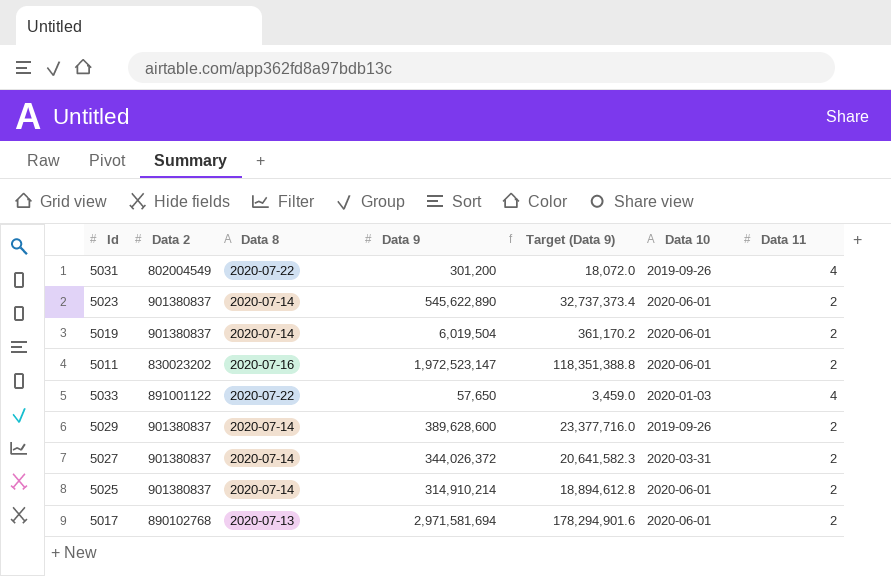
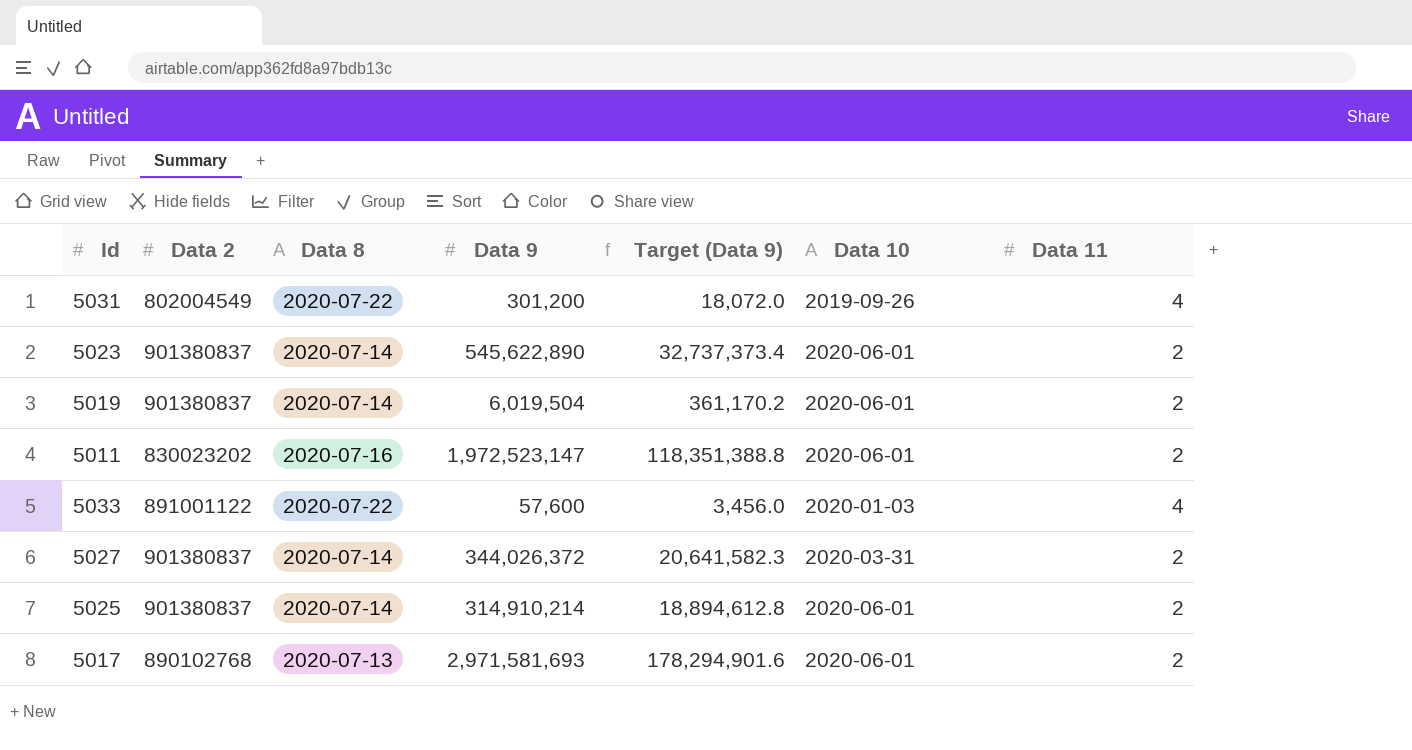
row 5029: 901380837 | 2020-07-14 | 389,628,600 | 23,377,716.0 | 2019-09-26 | 2 -> none
5033 | Data 9: 57,650 -> 57,600
5033 | Target (Data 9): 3,459.0 -> 3,456.0
5017 | Data 9: 2,971,581,694 -> 2,971,581,693

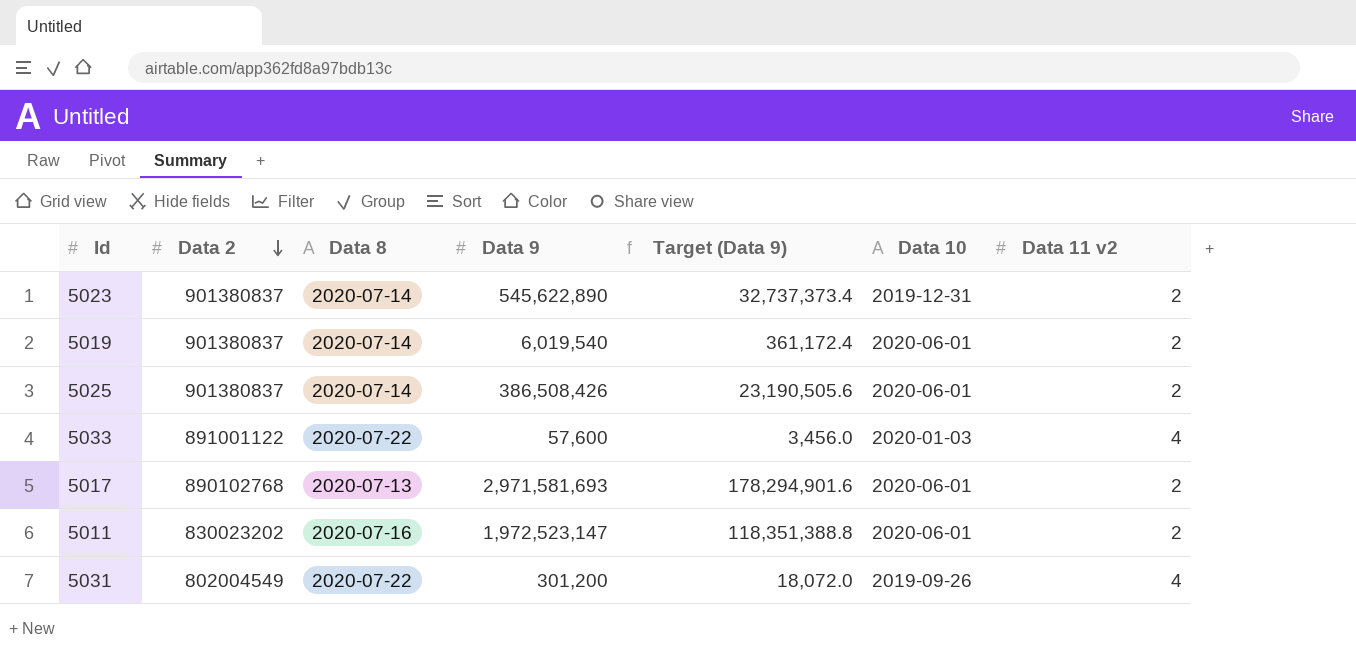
row order: none -> Data 2 descending
column name: Data 11 -> Data 11 v2
row 5027: 901380837 | 2020-07-14 | 344,026,372 | 20,641,582.3 | 2020-03-31 | 2 -> none
5023 | Data 10: 2020-06-01 -> 2019-12-31
5019 | Data 9: 6,019,504 -> 6,019,540
5019 | Target (Data 9): 361,170.2 -> 361,172.4
5025 | Data 9: 314,910,214 -> 386,508,426
5025 | Target (Data 9): 18,894,612.8 -> 23,190,505.6

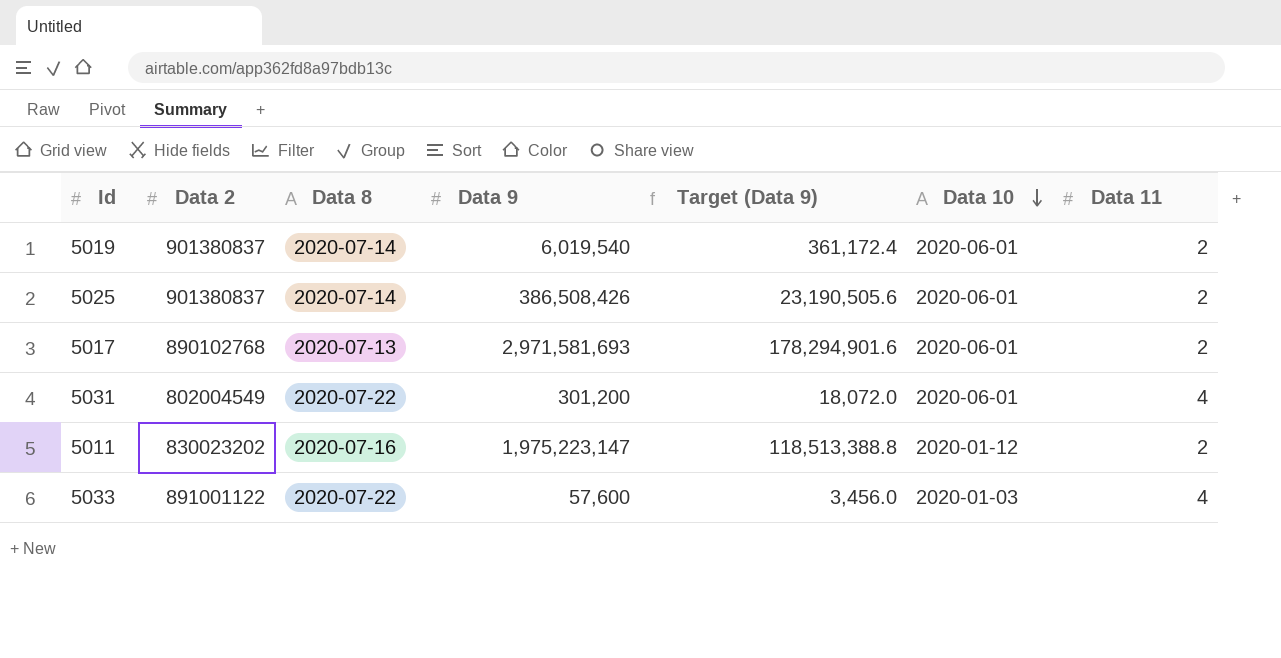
row order: Data 2 descending -> Data 10 descending
column name: Data 11 v2 -> Data 11
row 5023: 901380837 | 2020-07-14 | 545,622,890 | 32,737,373.4 | 2019-12-31 | 2 -> none
5031 | Data 10: 2019-09-26 -> 2020-06-01
5011 | Data 9: 1,972,523,147 -> 1,975,223,147
5011 | Target (Data 9): 118,351,388.8 -> 118,513,388.8
5011 | Data 10: 2020-06-01 -> 2020-01-12

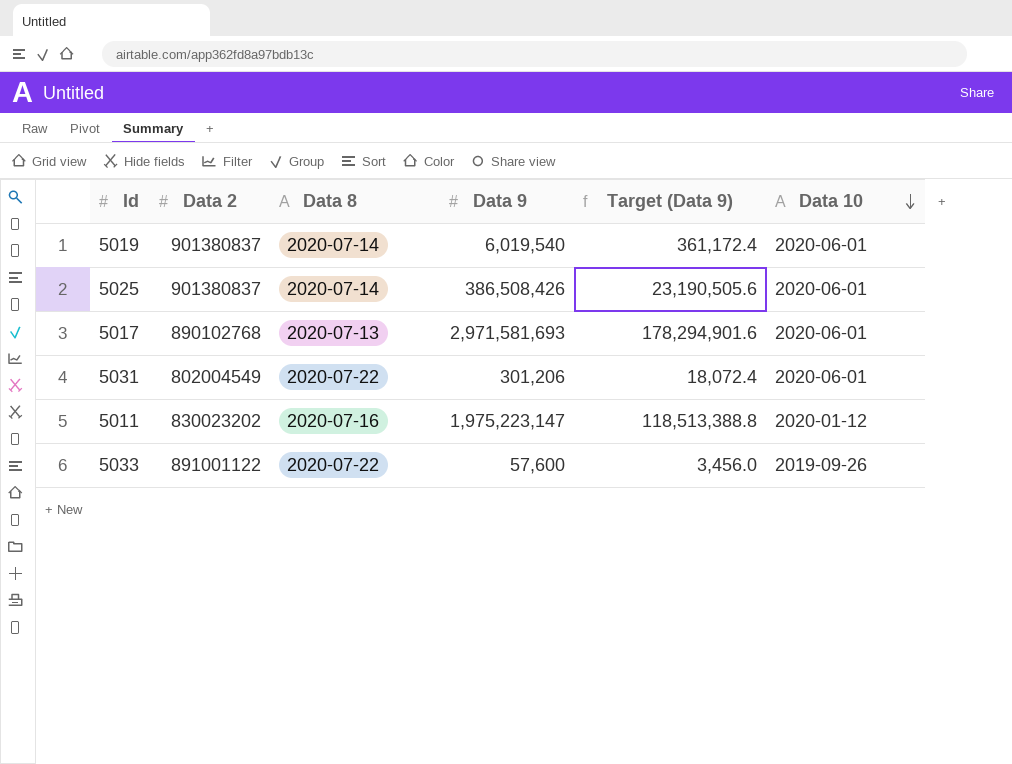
column Data 11 | position: 7 -> none
5031 | Data 9: 301,200 -> 301,206
5031 | Target (Data 9): 18,072.0 -> 18,072.4
5033 | Data 10: 2020-01-03 -> 2019-09-26

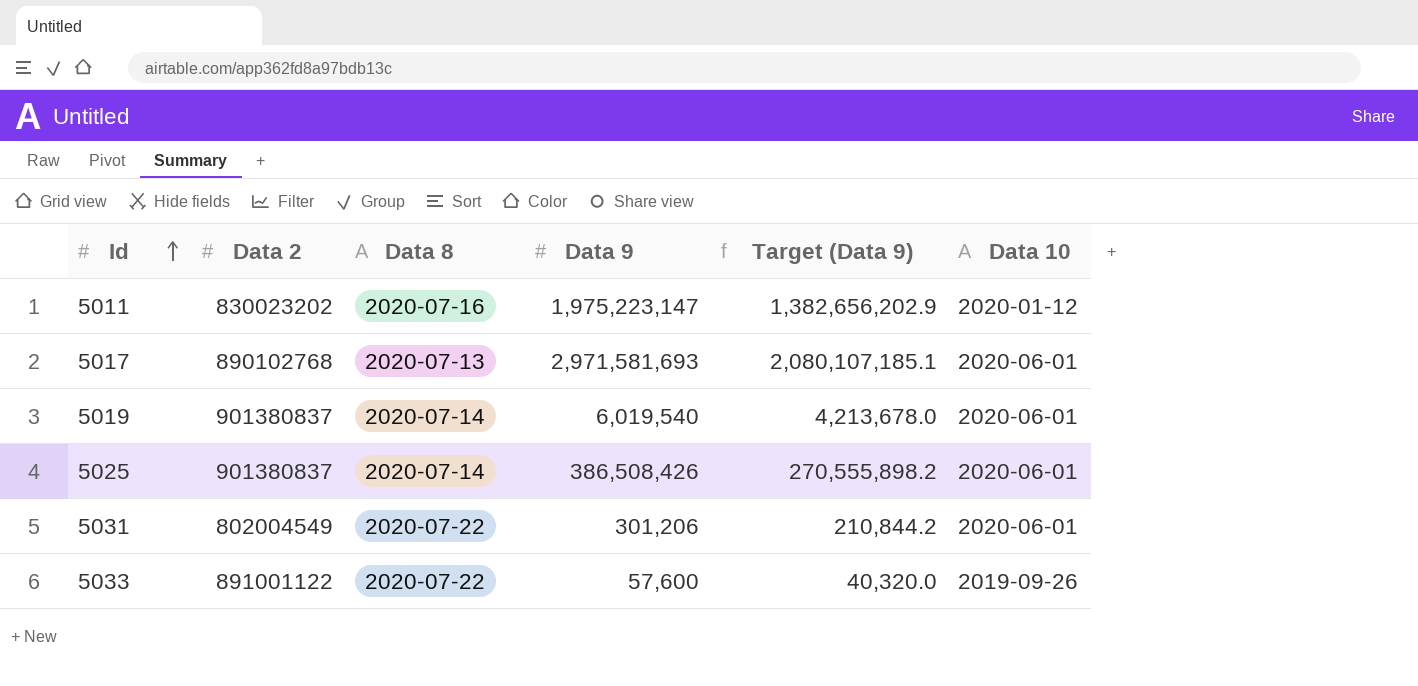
row order: Data 10 descending -> Id ascending
column Target (Data 9) | formula: [Data 9] * 0.06 -> [Data 9] * 0.7

